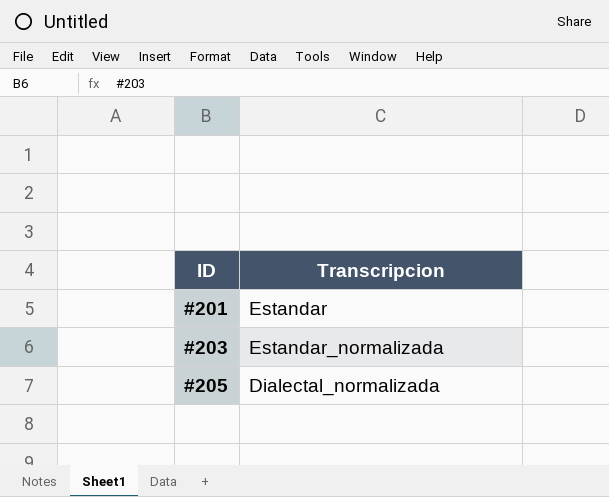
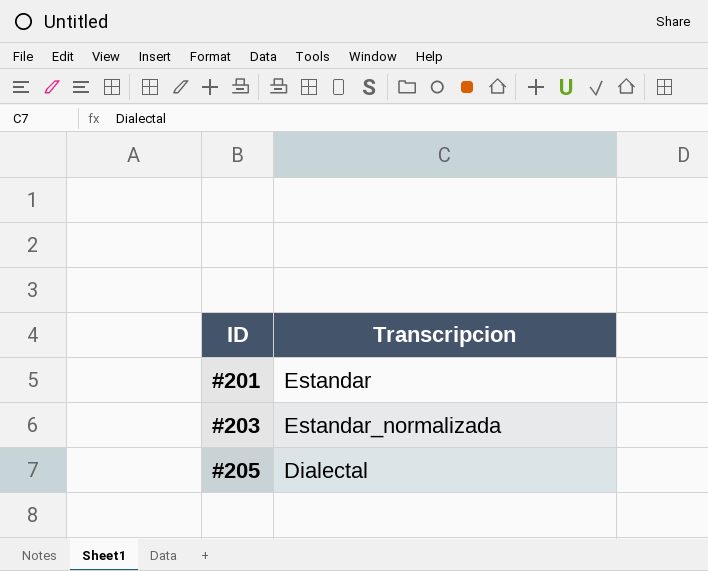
#205 | Transcripcion: Dialectal_normalizada -> Dialectal

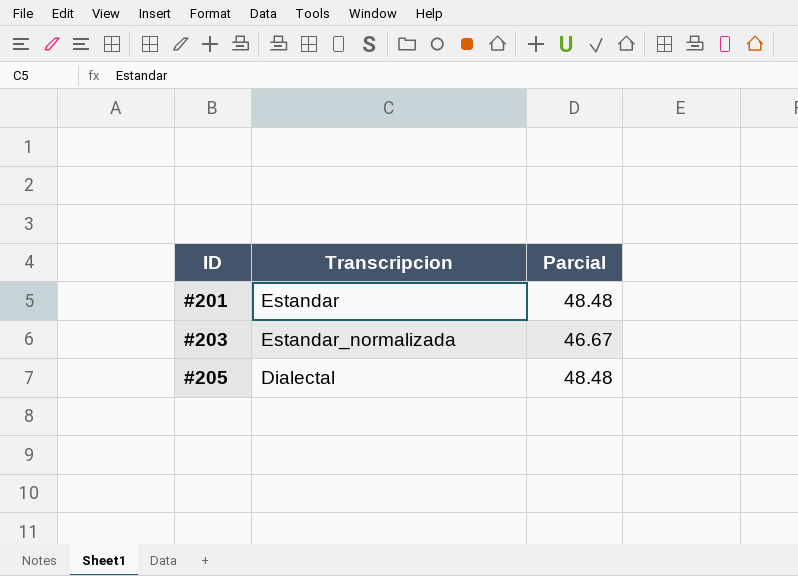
column Parcial | position: none -> 3

